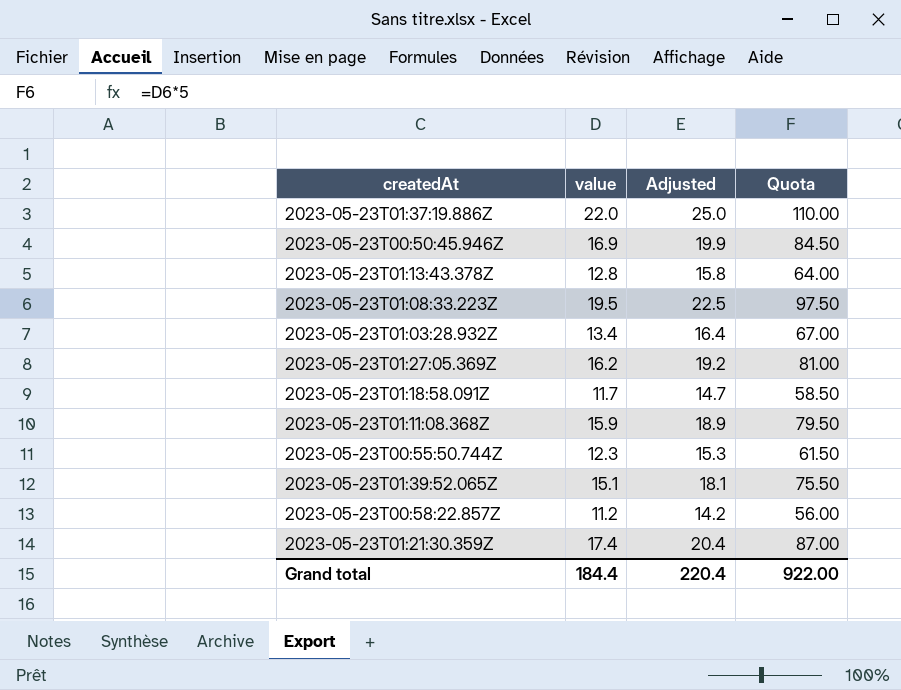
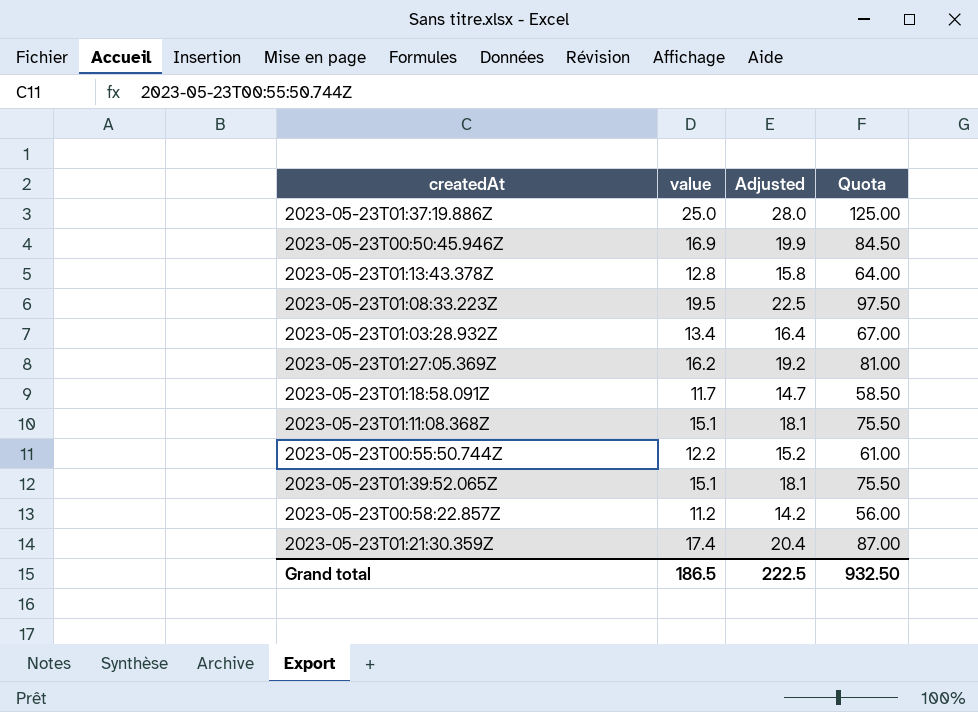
2023-05-23T01:37:19.886Z | value: 22.0 -> 25.0
2023-05-23T01:37:19.886Z | Adjusted: 25.0 -> 28.0
2023-05-23T01:37:19.886Z | Quota: 110.00 -> 125.00
2023-05-23T01:11:08.368Z | value: 15.9 -> 15.1
2023-05-23T01:11:08.368Z | Adjusted: 18.9 -> 18.1
2023-05-23T01:11:08.368Z | Quota: 79.50 -> 75.50
2023-05-23T00:55:50.744Z | value: 12.3 -> 12.2
2023-05-23T00:55:50.744Z | Adjusted: 15.3 -> 15.2
2023-05-23T00:55:50.744Z | Quota: 61.50 -> 61.00
Grand total | value: 184.4 -> 186.5
Grand total | Adjusted: 220.4 -> 222.5
Grand total | Quota: 922.00 -> 932.50

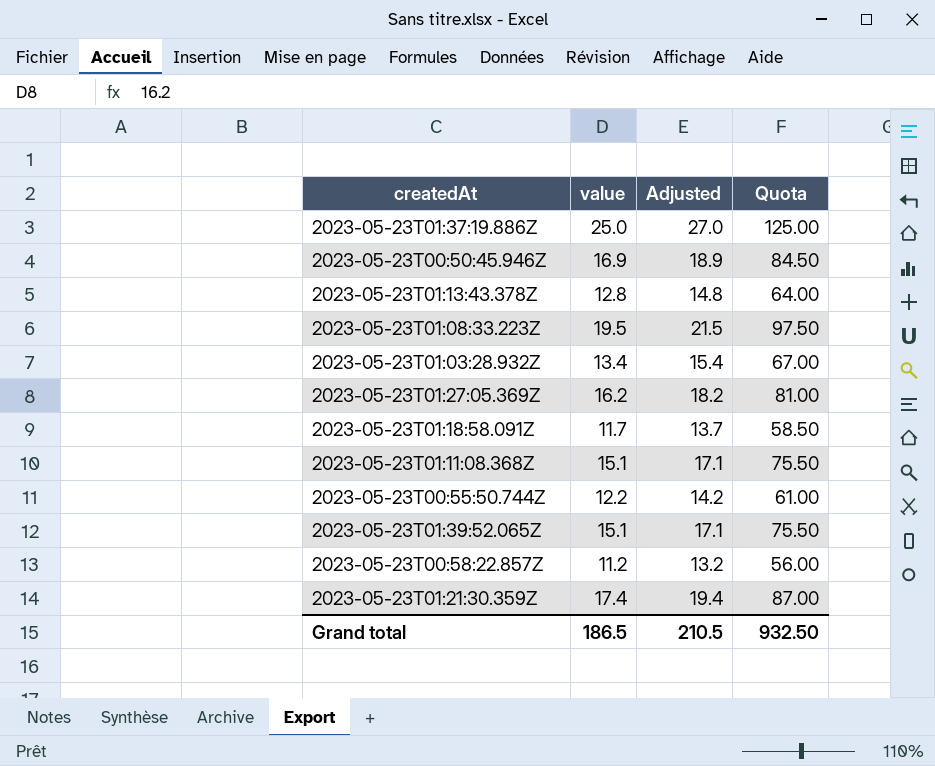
column Adjusted | formula: [value] + 3 -> [value] + 2
Grand total | Adjusted: 222.5 -> 210.5

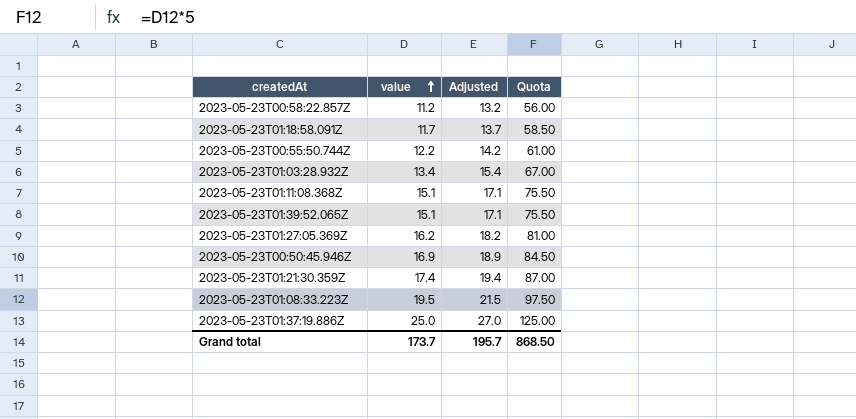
row order: none -> value ascending
row 2023-05-23T01:13:43.378Z: 12.8 | 14.8 | 64.00 -> none
Grand total | value: 186.5 -> 173.7
Grand total | Adjusted: 210.5 -> 195.7
Grand total | Quota: 932.50 -> 868.50

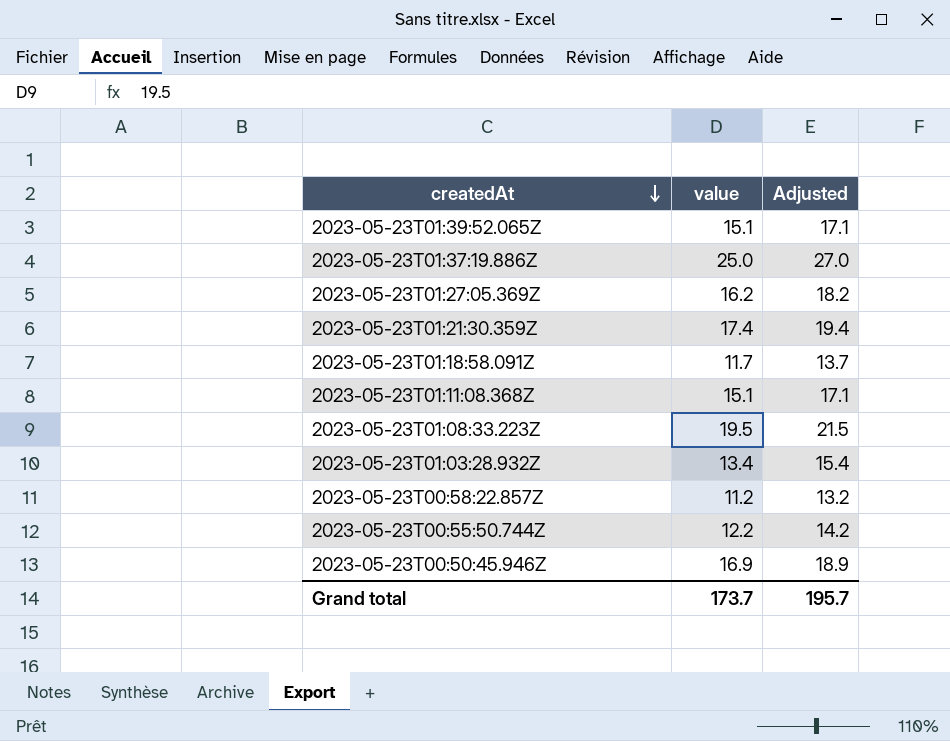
row order: value ascending -> createdAt descending
column Quota | formula: [value] * 5 -> none

